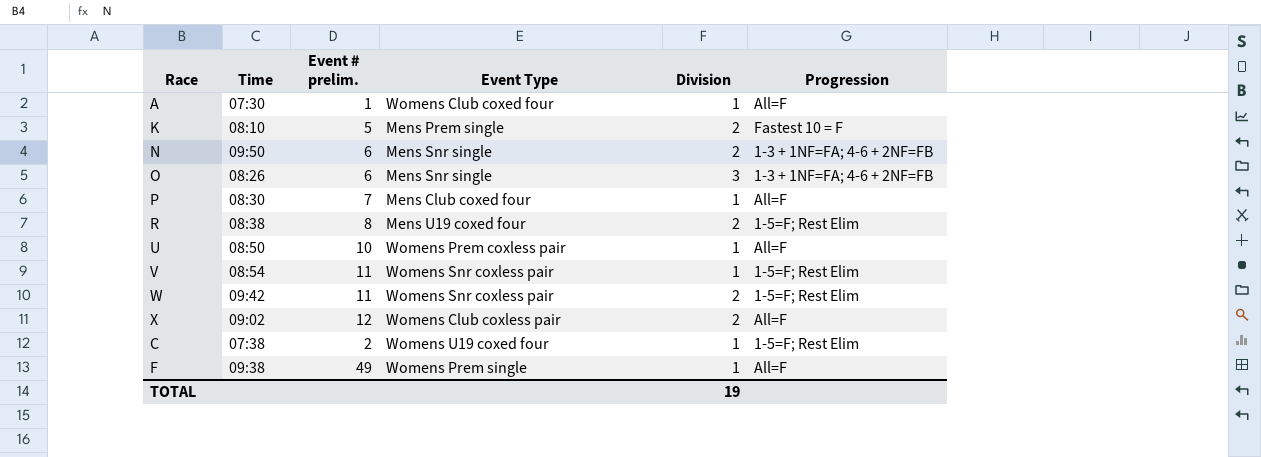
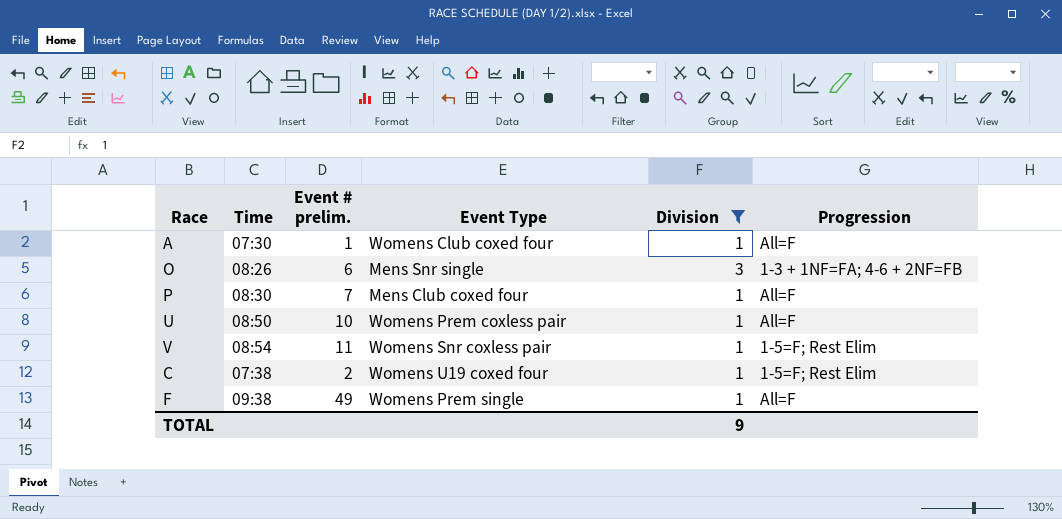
filter: none -> Division != 2
TOTAL | Division: 19 -> 9

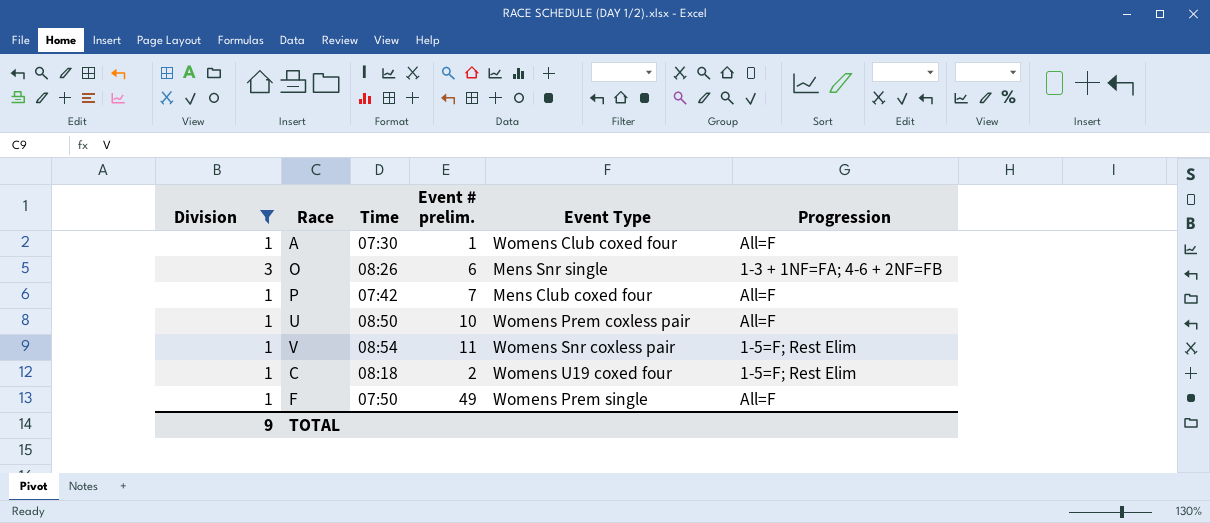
column Division | position: 5 -> 1
P | Time: 08:30 -> 07:42
C | Time: 07:38 -> 08:18
F | Time: 09:38 -> 07:50

